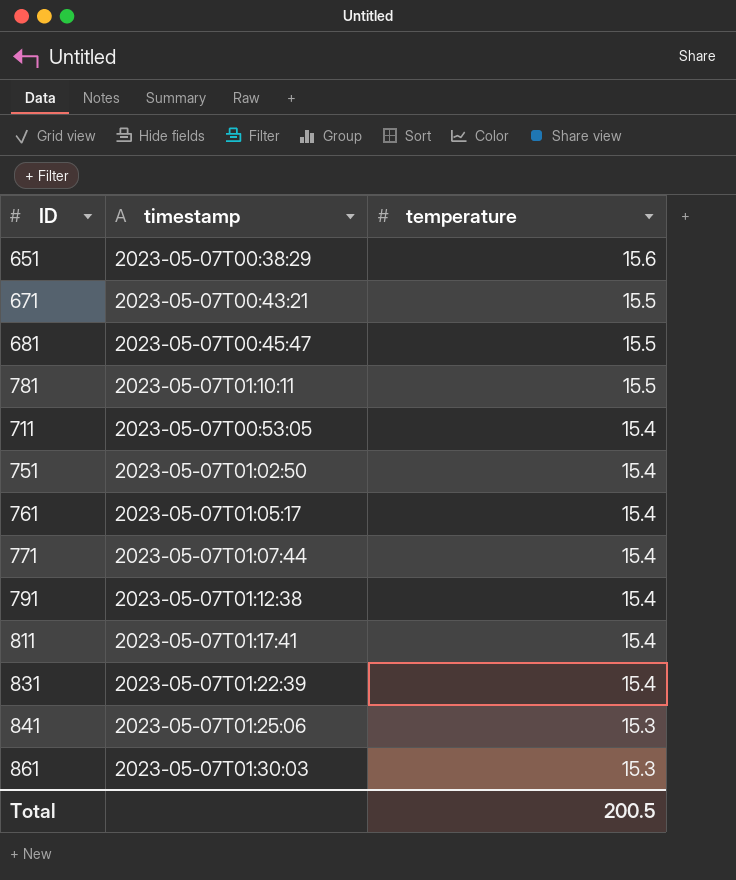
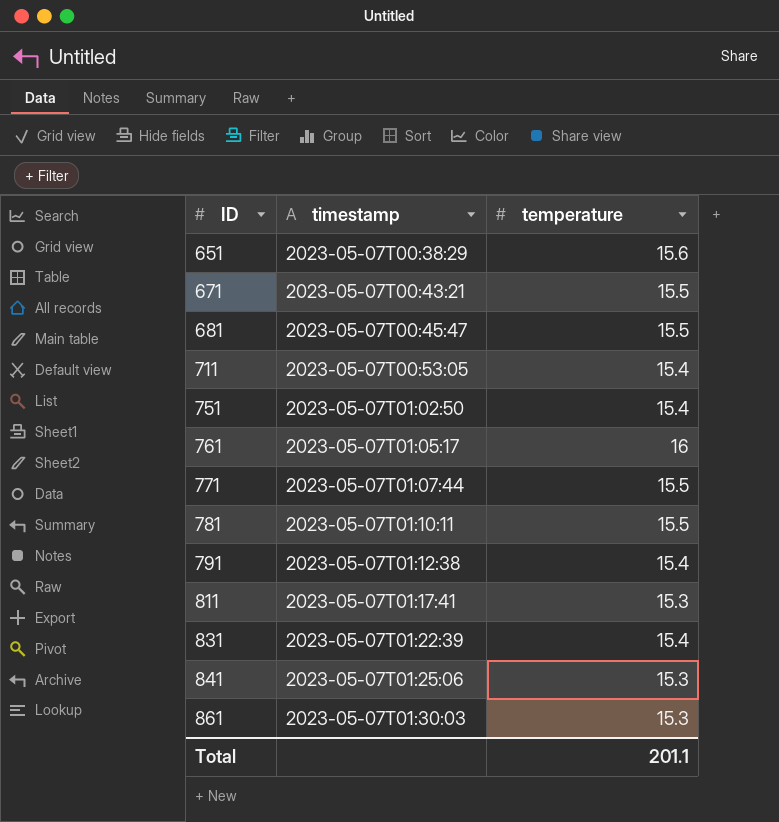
row order: temperature descending -> ID ascending
761 | temperature: 15.4 -> 16
771 | temperature: 15.4 -> 15.5
811 | temperature: 15.4 -> 15.3
Total | temperature: 200.5 -> 201.1

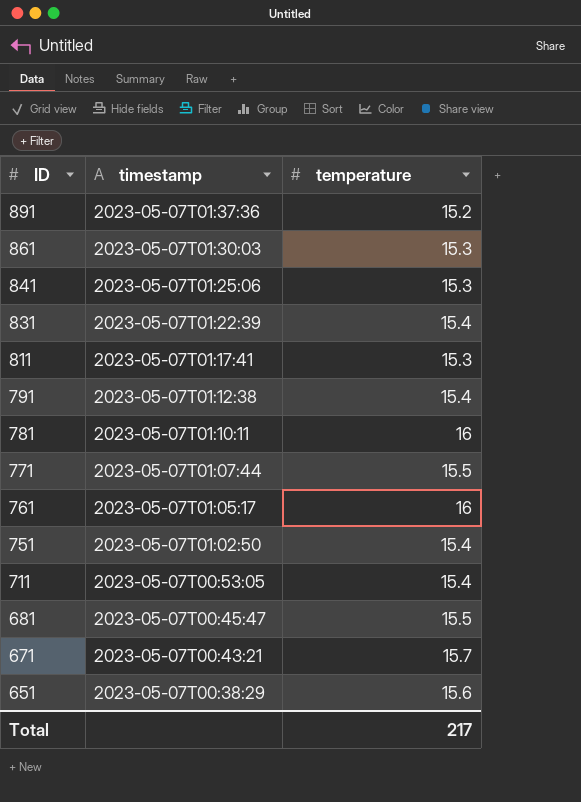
row order: ID ascending -> ID descending
row 891: none -> 2023-05-07T01:37:36 | 15.2
781 | temperature: 15.5 -> 16
671 | temperature: 15.5 -> 15.7
Total | temperature: 201.1 -> 217

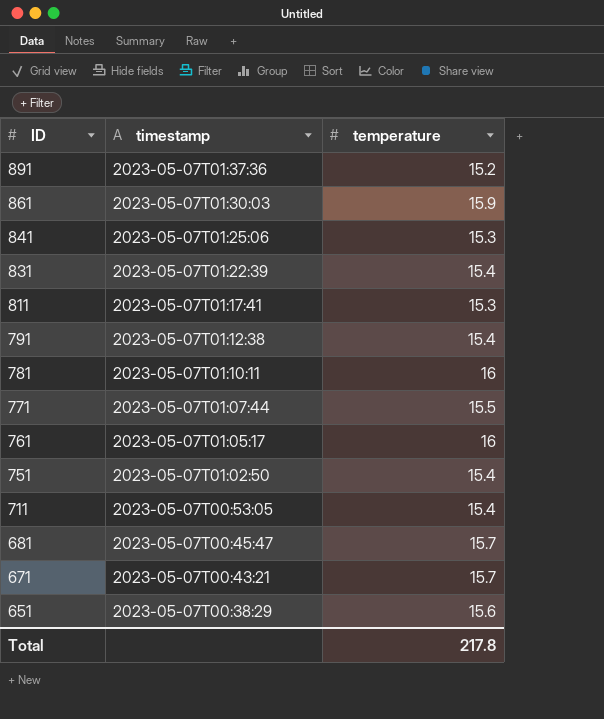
861 | temperature: 15.3 -> 15.9
681 | temperature: 15.5 -> 15.7
Total | temperature: 217 -> 217.8

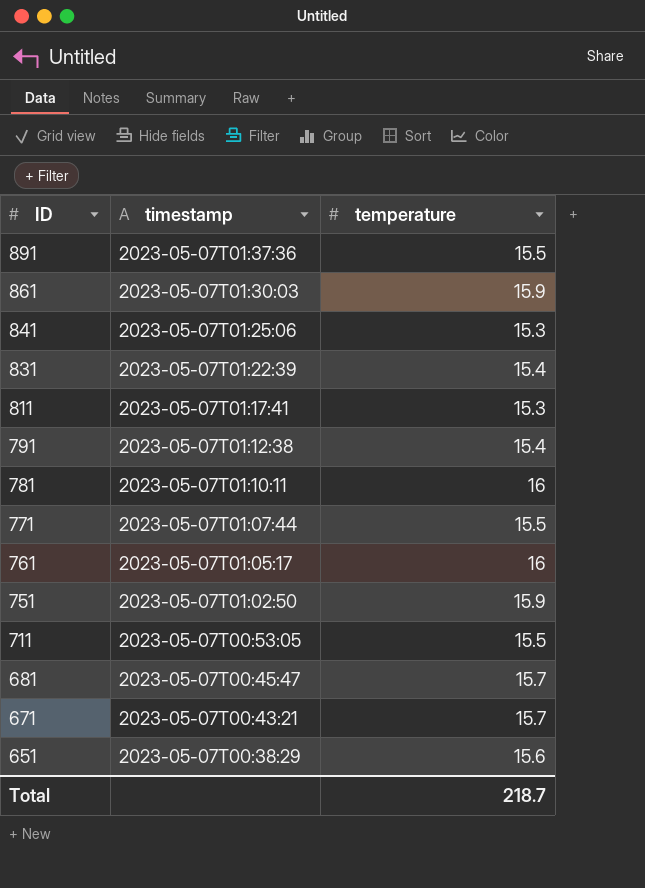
891 | temperature: 15.2 -> 15.5
751 | temperature: 15.4 -> 15.9
711 | temperature: 15.4 -> 15.5
Total | temperature: 217.8 -> 218.7

